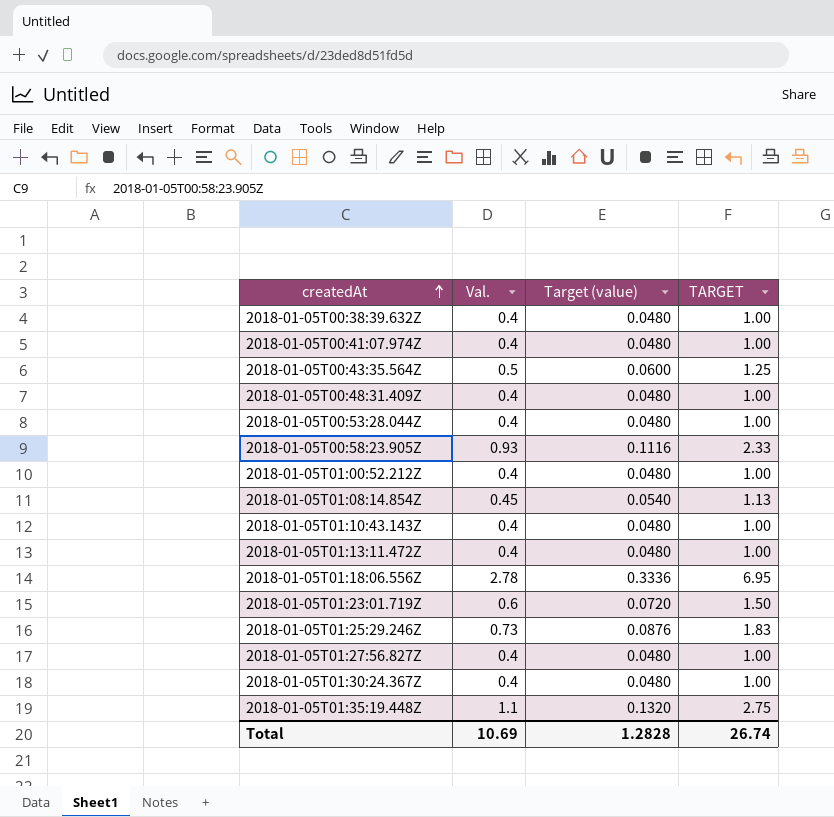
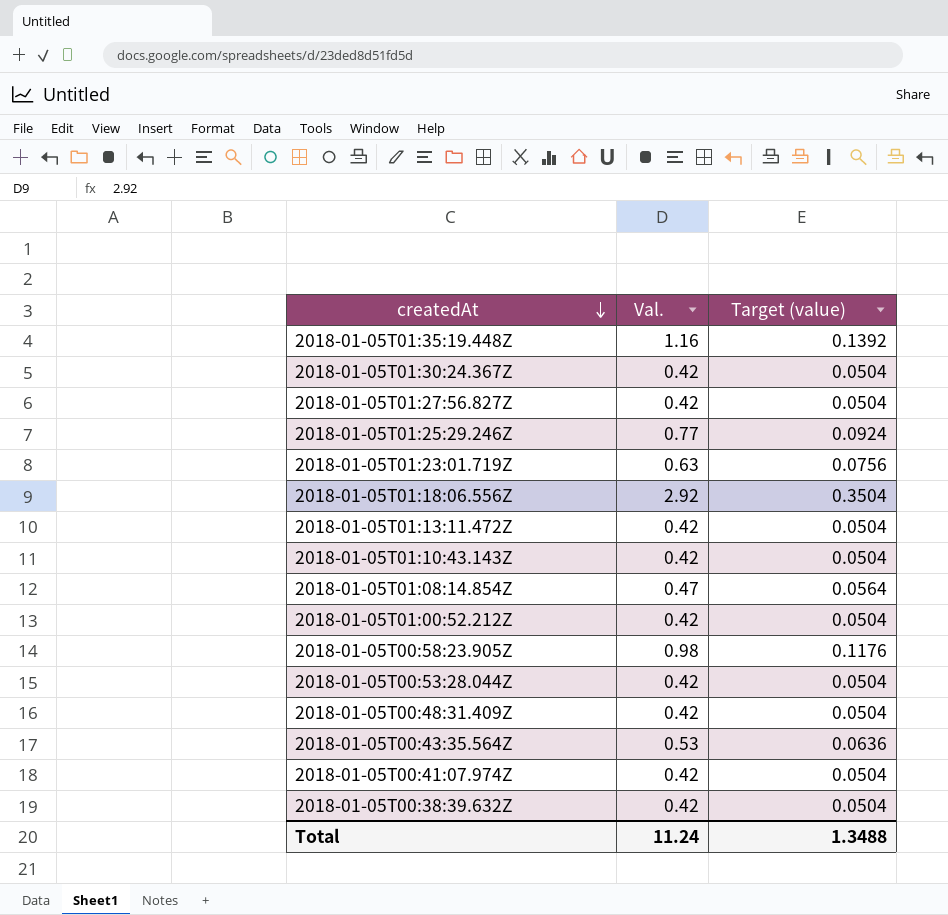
row order: createdAt ascending -> createdAt descending
column TARGET | formula: [Val.] * 2.5 -> none
2018-01-05T01:35:19.448Z | Val.: 1.1 -> 1.16
2018-01-05T01:35:19.448Z | Target (value): 0.1320 -> 0.1392
2018-01-05T01:30:24.367Z | Val.: 0.4 -> 0.42
2018-01-05T01:30:24.367Z | Target (value): 0.0480 -> 0.0504
2018-01-05T01:27:56.827Z | Val.: 0.4 -> 0.42
2018-01-05T01:27:56.827Z | Target (value): 0.0480 -> 0.0504
2018-01-05T01:25:29.246Z | Val.: 0.73 -> 0.77
2018-01-05T01:25:29.246Z | Target (value): 0.0876 -> 0.0924
2018-01-05T01:23:01.719Z | Val.: 0.6 -> 0.63
2018-01-05T01:23:01.719Z | Target (value): 0.0720 -> 0.0756
2018-01-05T01:18:06.556Z | Val.: 2.78 -> 2.92
2018-01-05T01:18:06.556Z | Target (value): 0.3336 -> 0.3504
2018-01-05T01:13:11.472Z | Val.: 0.4 -> 0.42
2018-01-05T01:13:11.472Z | Target (value): 0.0480 -> 0.0504
2018-01-05T01:10:43.143Z | Val.: 0.4 -> 0.42
2018-01-05T01:10:43.143Z | Target (value): 0.0480 -> 0.0504
2018-01-05T01:08:14.854Z | Val.: 0.45 -> 0.47
2018-01-05T01:08:14.854Z | Target (value): 0.0540 -> 0.0564
2018-01-05T01:00:52.212Z | Val.: 0.4 -> 0.42
2018-01-05T01:00:52.212Z | Target (value): 0.0480 -> 0.0504
2018-01-05T00:58:23.905Z | Val.: 0.93 -> 0.98
2018-01-05T00:58:23.905Z | Target (value): 0.1116 -> 0.1176
2018-01-05T00:53:28.044Z | Val.: 0.4 -> 0.42
2018-01-05T00:53:28.044Z | Target (value): 0.0480 -> 0.0504
2018-01-05T00:48:31.409Z | Val.: 0.4 -> 0.42
2018-01-05T00:48:31.409Z | Target (value): 0.0480 -> 0.0504
2018-01-05T00:43:35.564Z | Val.: 0.5 -> 0.53
2018-01-05T00:43:35.564Z | Target (value): 0.0600 -> 0.0636
2018-01-05T00:41:07.974Z | Val.: 0.4 -> 0.42
2018-01-05T00:41:07.974Z | Target (value): 0.0480 -> 0.0504
2018-01-05T00:38:39.632Z | Val.: 0.4 -> 0.42
2018-01-05T00:38:39.632Z | Target (value): 0.0480 -> 0.0504
Total | Val.: 10.69 -> 11.24
Total | Target (value): 1.2828 -> 1.3488

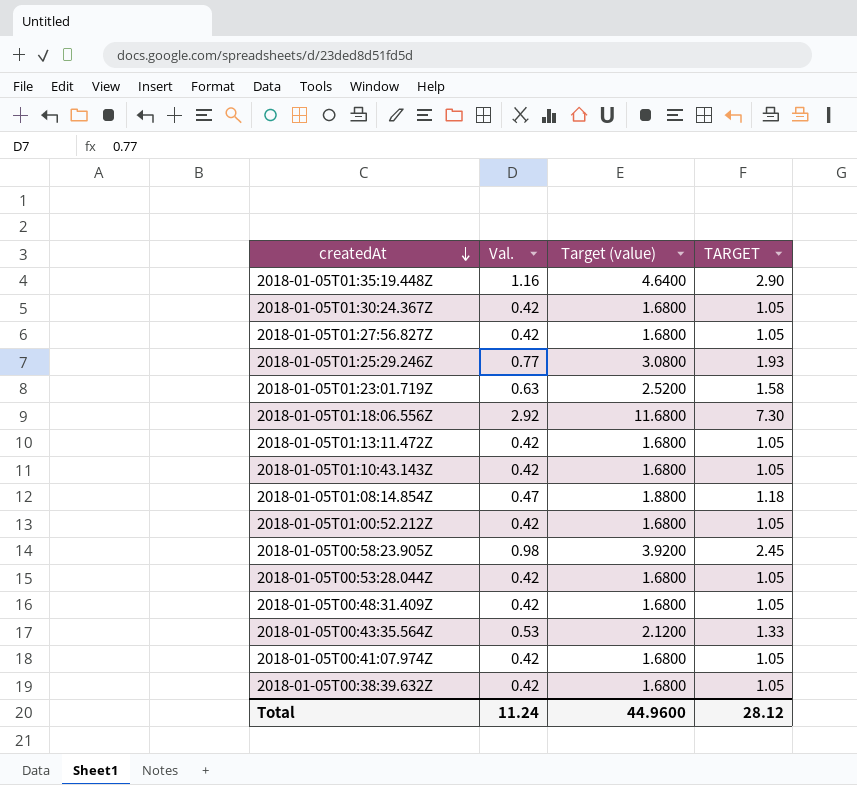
column Target (value) | formula: [Val.] * 0.12 -> [Val.] * 4
column TARGET | formula: none -> [Val.] * 2.5
Total | Target (value): 1.3488 -> 44.9600

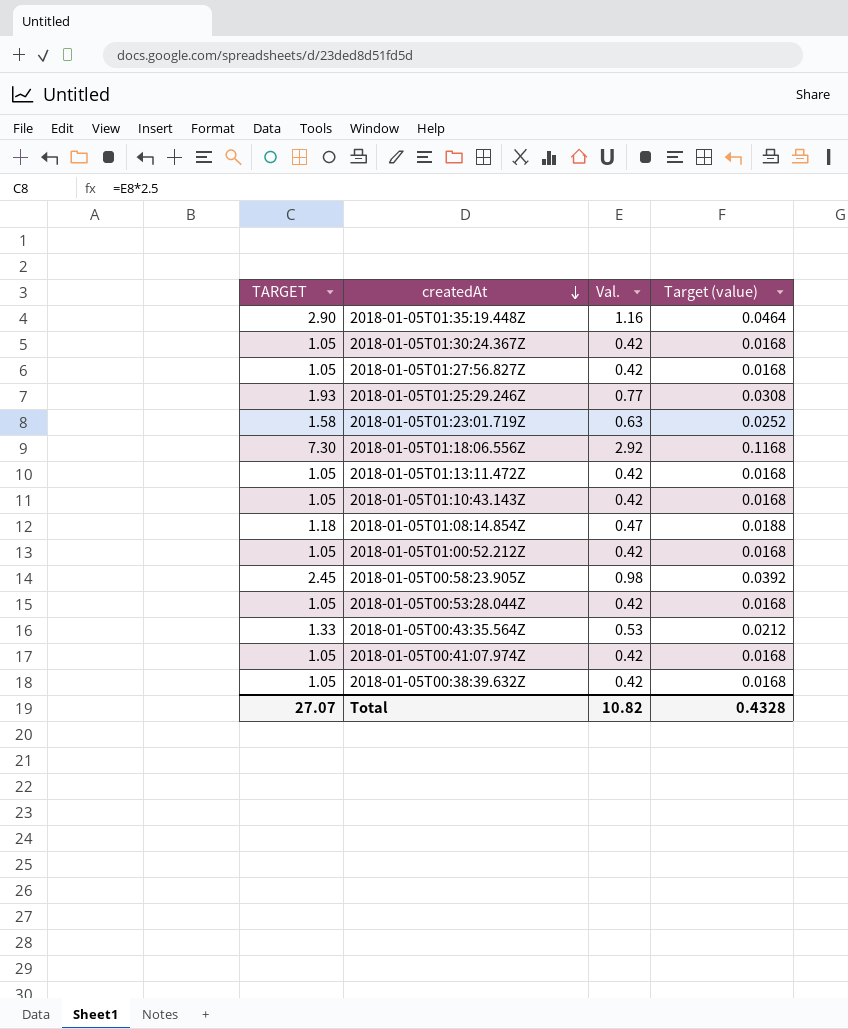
column TARGET | position: 4 -> 1
column Target (value) | formula: [Val.] * 4 -> [Val.] * 0.04
row 2018-01-05T00:48:31.409Z: 0.42 | 1.6800 | 1.05 -> none
Total | TARGET: 28.12 -> 27.07
Total | Val.: 11.24 -> 10.82
Total | Target (value): 44.9600 -> 0.4328

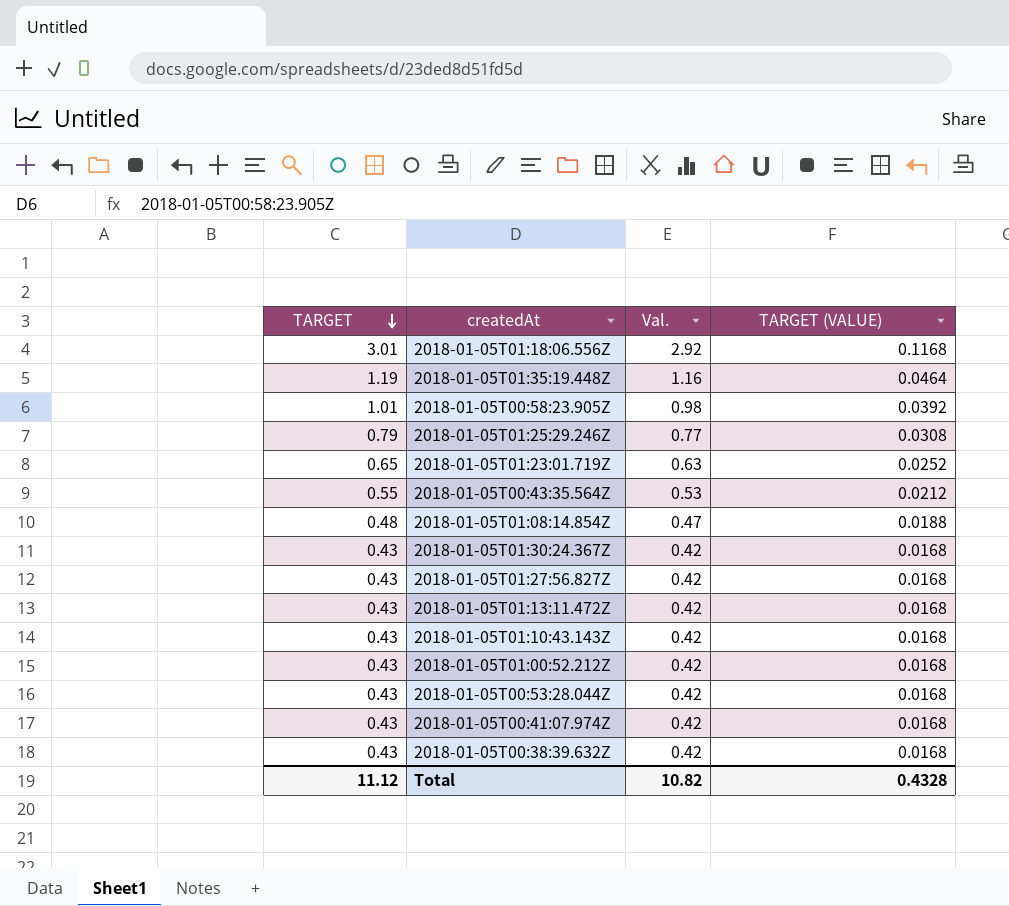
row order: createdAt descending -> TARGET descending
column TARGET | formula: [Val.] * 2.5 -> [Val.] * 1.03
column name: Target (value) -> TARGET (VALUE)
Total | TARGET: 27.07 -> 11.12

